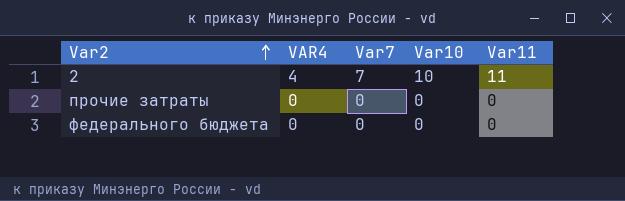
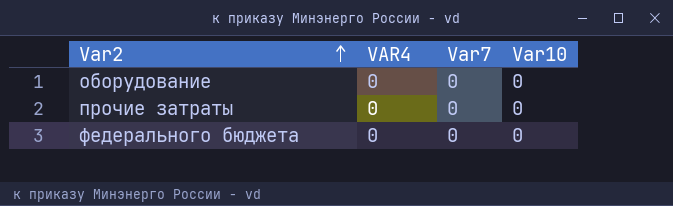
column Var11 | position: 5 -> none
row 2: 4 | 7 | 10 | 11 -> none
row оборудование: none -> 0 | 0 | 0

